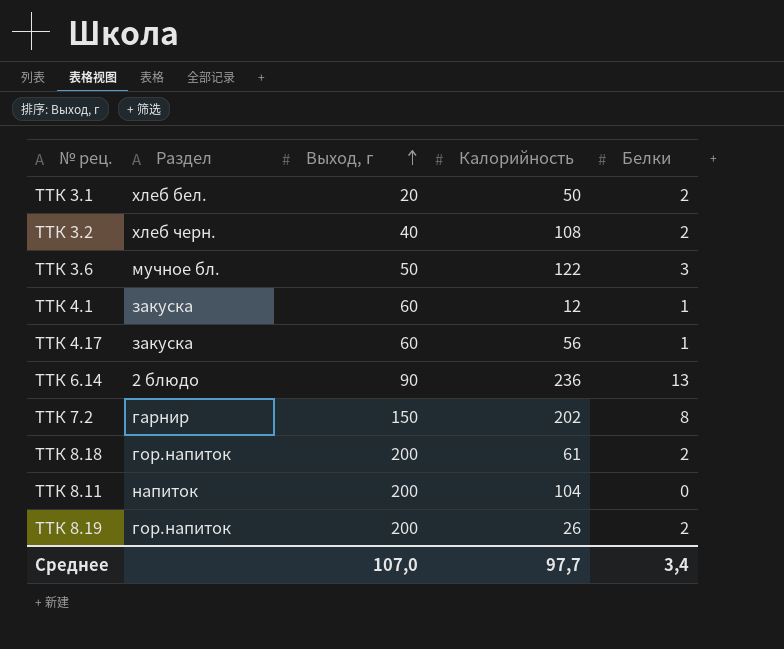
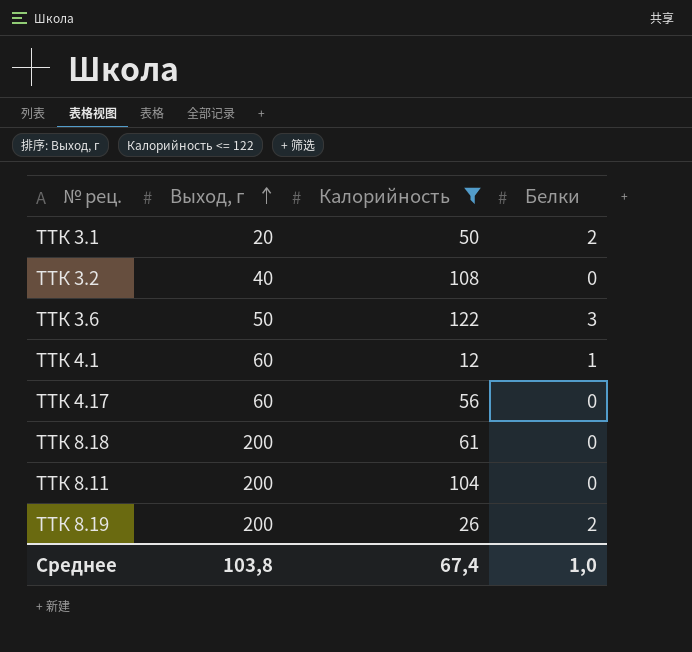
filter: none -> Калорийность <= 122
column Раздел | position: 2 -> none
ТТК 3.2 | Белки: 2 -> 0
ТТК 4.17 | Белки: 1 -> 0
ТТК 8.18 | Белки: 2 -> 0
Среднее | Выход, г: 107,0 -> 103,8
Среднее | Калорийность: 97,7 -> 67,4
Среднее | Белки: 3,4 -> 1,0

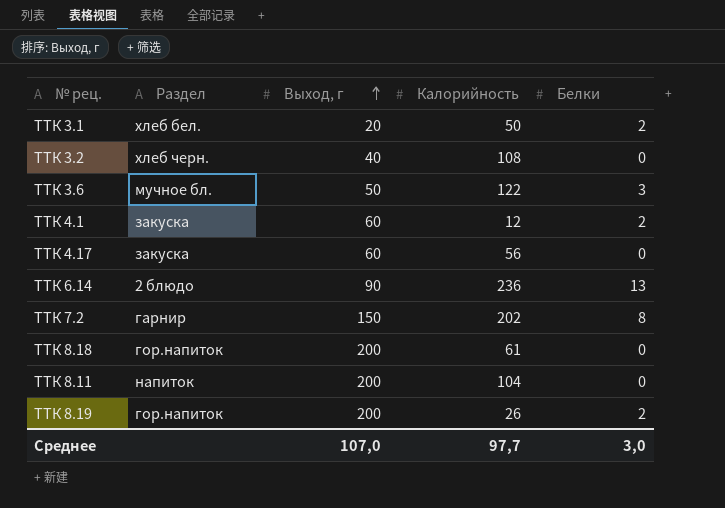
filter: Калорийность <= 122 -> none
column Раздел | position: none -> 2
ТТК 4.1 | Белки: 1 -> 2
Среднее | Выход, г: 103,8 -> 107,0
Среднее | Калорийность: 67,4 -> 97,7
Среднее | Белки: 1,0 -> 3,0

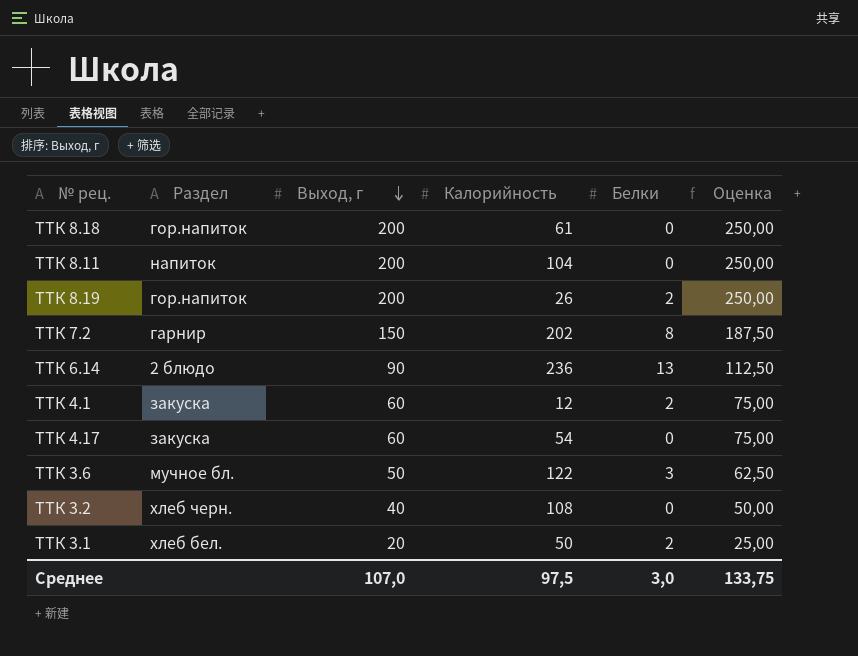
row order: Выход, г ascending -> Выход, г descending
column Оценка | formula: none -> [Выход, г] * 1,25
ТТК 4.17 | Калорийность: 56 -> 54
Среднее | Калорийность: 97,7 -> 97,5

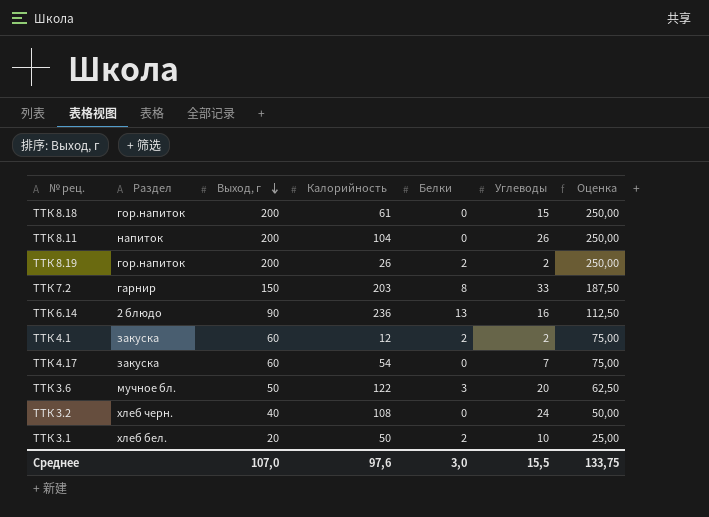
column Углеводы | position: none -> 6
ТТК 7.2 | Калорийность: 202 -> 203
Среднее | Калорийность: 97,5 -> 97,6

